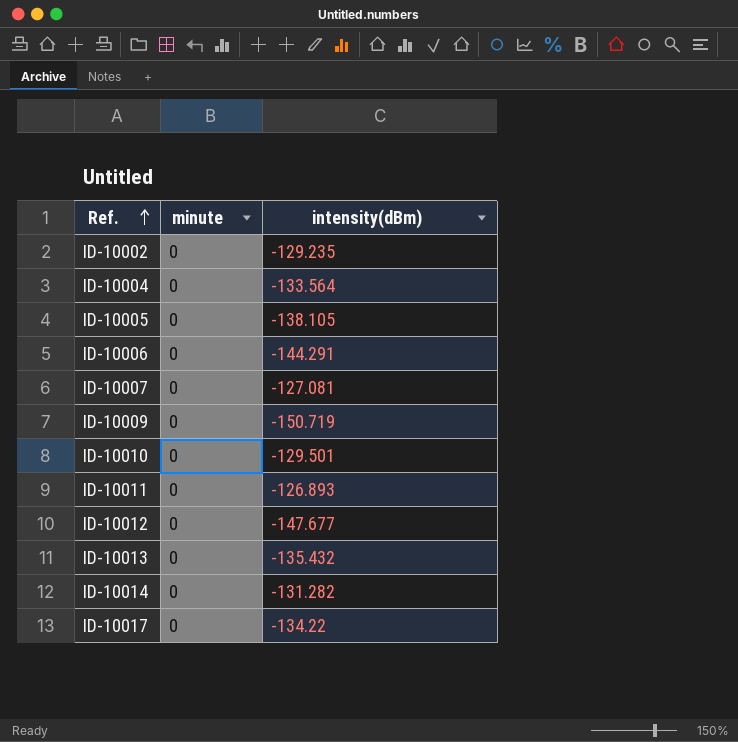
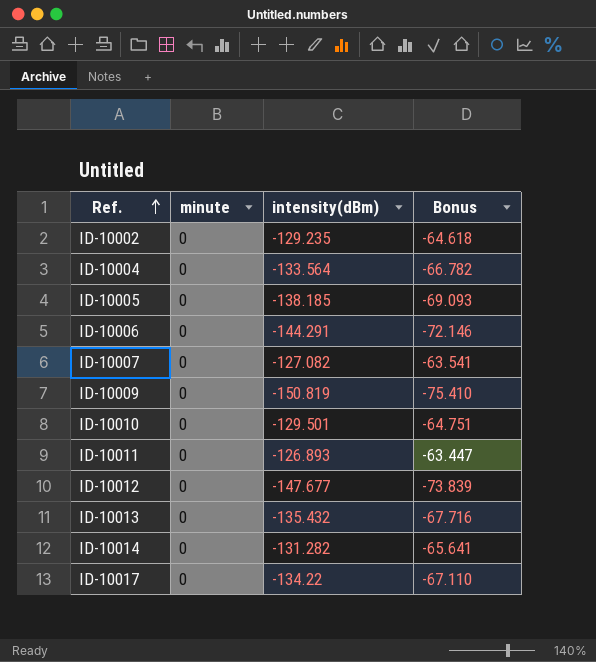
column Bonus | formula: none -> [intensity(dBm)] * 0.5
ID-10005 | intensity(dBm): -138.105 -> -138.185
ID-10007 | intensity(dBm): -127.081 -> -127.082
ID-10009 | intensity(dBm): -150.719 -> -150.819

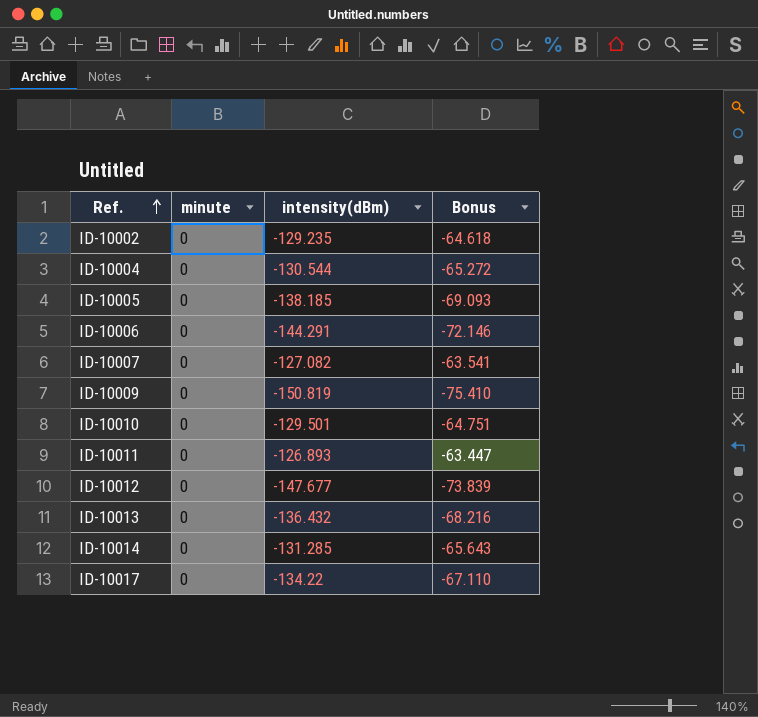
ID-10004 | intensity(dBm): -133.564 -> -130.544
ID-10004 | Bonus: -66.782 -> -65.272
ID-10013 | intensity(dBm): -135.432 -> -136.432
ID-10013 | Bonus: -67.716 -> -68.216
ID-10014 | intensity(dBm): -131.282 -> -131.285
ID-10014 | Bonus: -65.641 -> -65.643

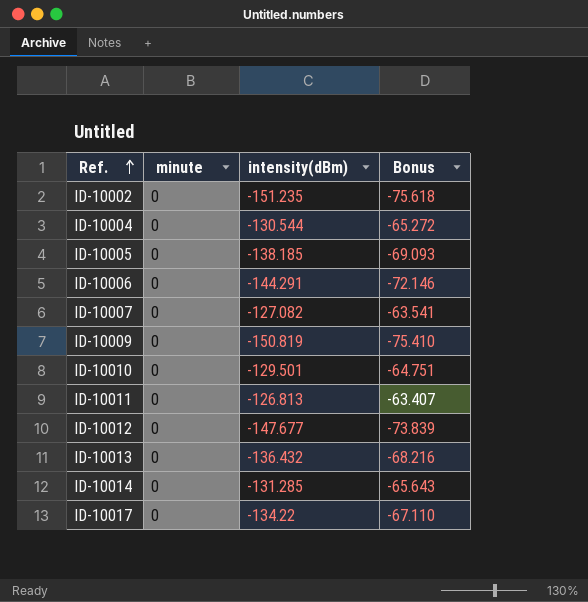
ID-10002 | intensity(dBm): -129.235 -> -151.235
ID-10002 | Bonus: -64.618 -> -75.618
ID-10011 | intensity(dBm): -126.893 -> -126.813
ID-10011 | Bonus: -63.447 -> -63.407

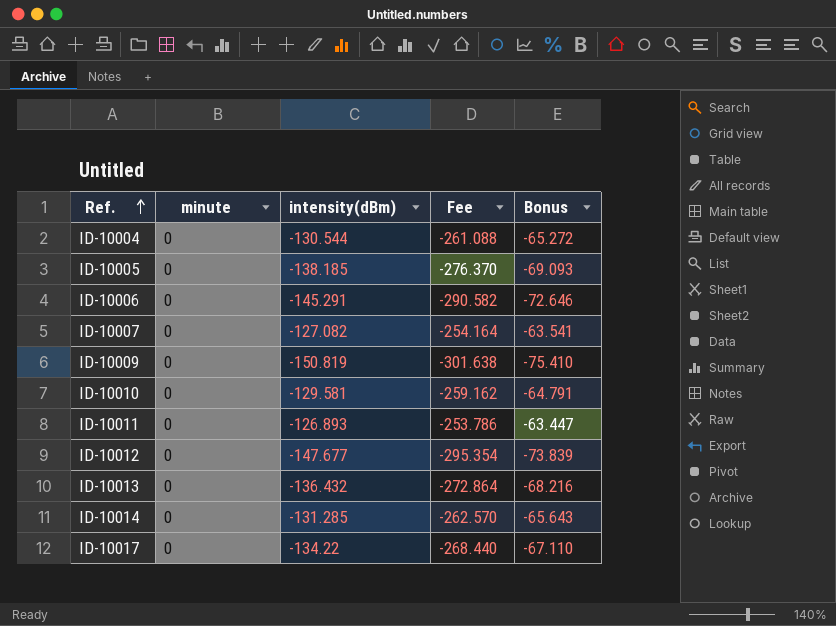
column Fee | formula: none -> [intensity(dBm)] * 2
row ID-10002: 0 | -151.235 | -75.618 -> none
ID-10006 | intensity(dBm): -144.291 -> -145.291
ID-10006 | Bonus: -72.146 -> -72.646
ID-10010 | intensity(dBm): -129.501 -> -129.581
ID-10010 | Bonus: -64.751 -> -64.791
ID-10011 | intensity(dBm): -126.813 -> -126.893
ID-10011 | Bonus: -63.407 -> -63.447

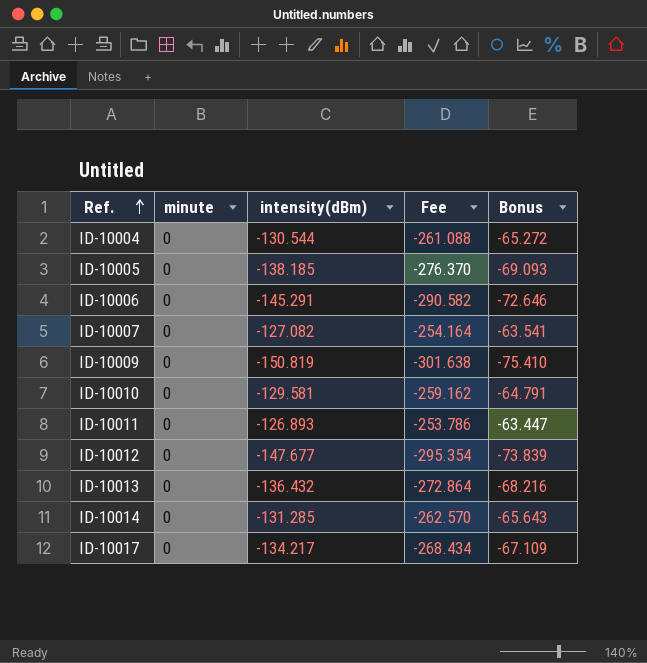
ID-10017 | intensity(dBm): -134.22 -> -134.217
ID-10017 | Fee: -268.440 -> -268.434
ID-10017 | Bonus: -67.110 -> -67.109

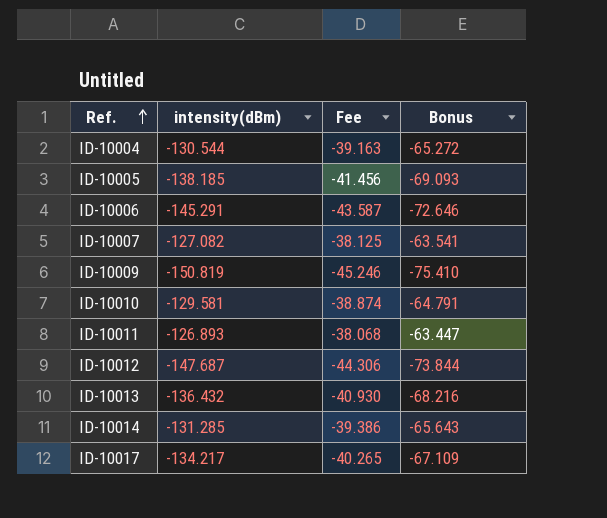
column minute | position: 2 -> none
column Fee | formula: [intensity(dBm)] * 2 -> [intensity(dBm)] * 0.3
ID-10012 | intensity(dBm): -147.677 -> -147.687
ID-10012 | Bonus: -73.839 -> -73.844

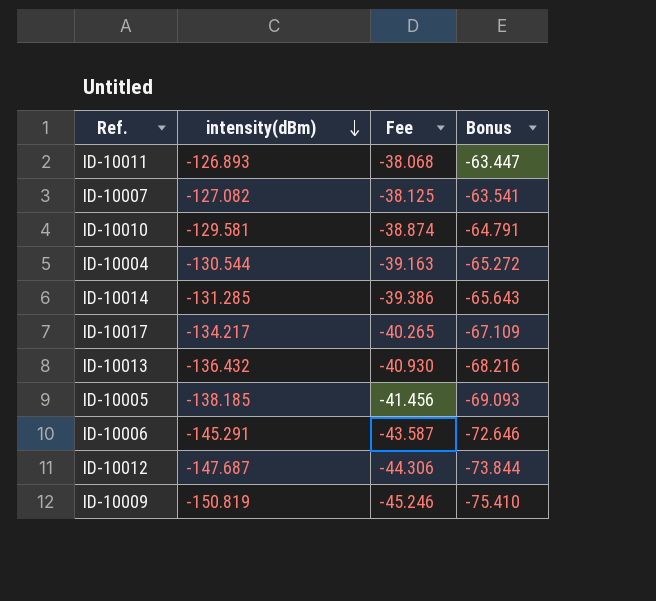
row order: Ref. ascending -> intensity(dBm) descending

